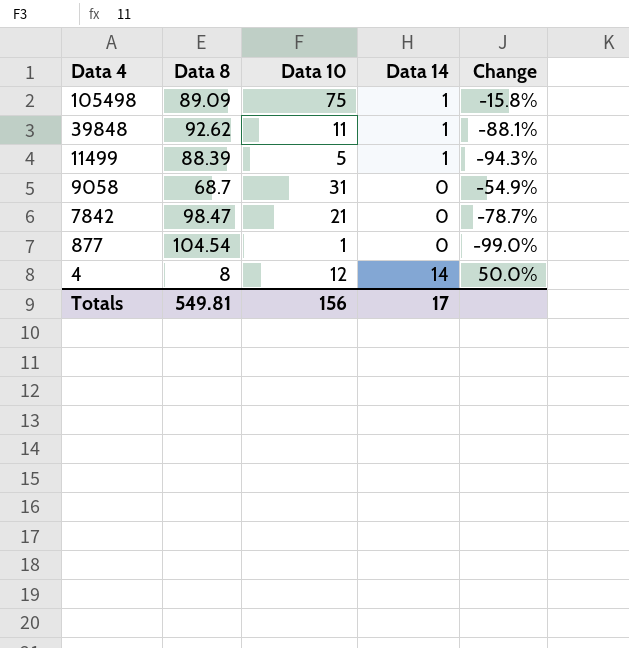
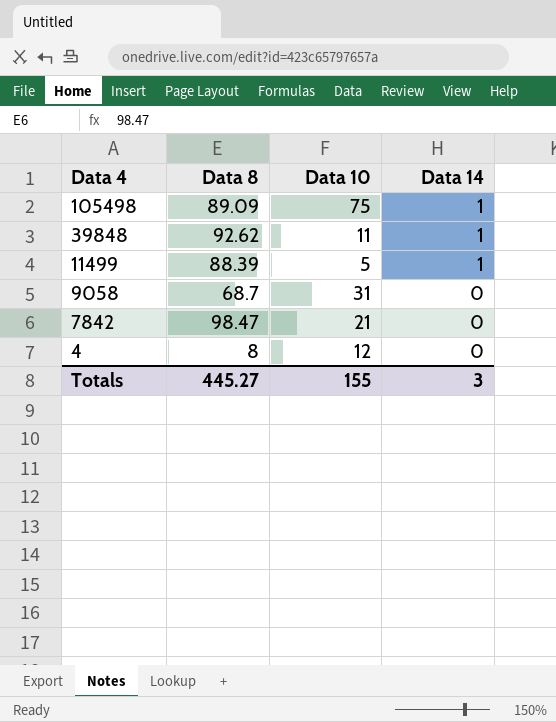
column Change | formula: ([Data 10] - [Data 8]) / [Data 8] -> none
row 877: 104.54 | 1 | 0 | -99.0% -> none
4 | Data 14: 14 -> 0
Totals | Data 8: 549.81 -> 445.27
Totals | Data 10: 156 -> 155
Totals | Data 14: 17 -> 3

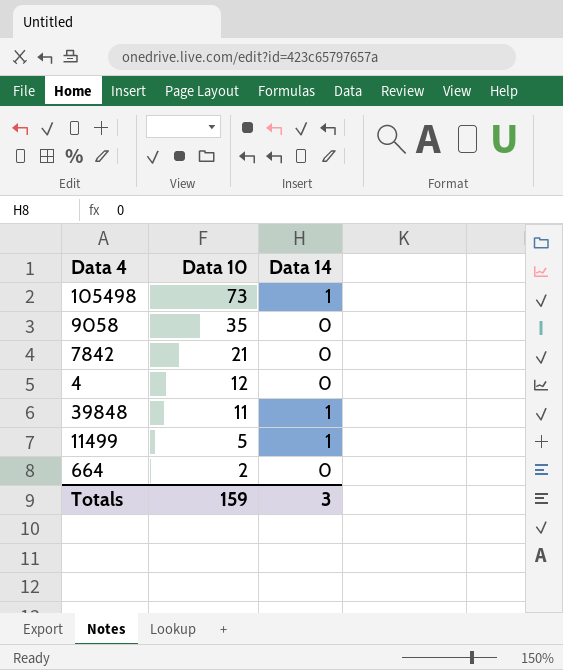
row order: Data 4 descending -> Data 10 descending
column Data 8 | position: 2 -> none
105498 | Data 10: 75 -> 73
9058 | Data 10: 31 -> 35
row 664: none -> 2 | 0
Totals | Data 10: 155 -> 159

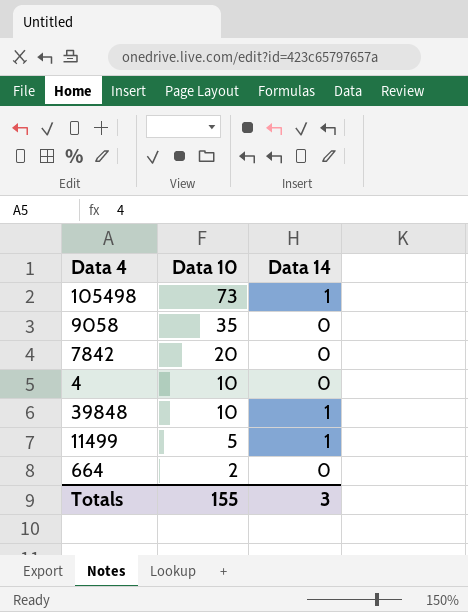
7842 | Data 10: 21 -> 20
4 | Data 10: 12 -> 10
39848 | Data 10: 11 -> 10
Totals | Data 10: 159 -> 155

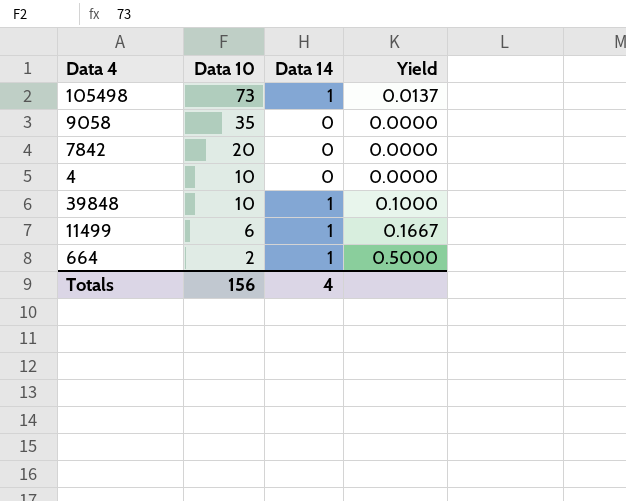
column Yield | formula: none -> [Data 14] / [Data 10]
11499 | Data 10: 5 -> 6
664 | Data 14: 0 -> 1
Totals | Data 10: 155 -> 156
Totals | Data 14: 3 -> 4

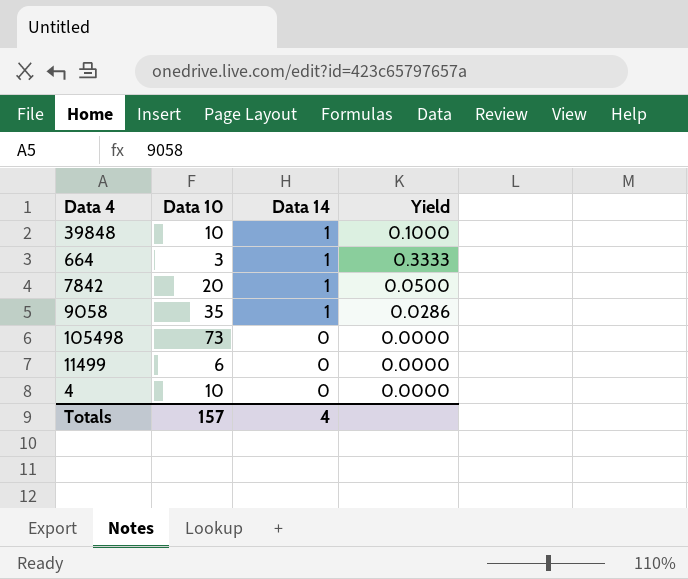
row order: Data 10 descending -> Data 14 descending
664 | Data 10: 2 -> 3
664 | Yield: 0.5000 -> 0.3333
7842 | Data 14: 0 -> 1
7842 | Yield: 0.0000 -> 0.0500
9058 | Data 14: 0 -> 1
9058 | Yield: 0.0000 -> 0.0286
105498 | Data 14: 1 -> 0
105498 | Yield: 0.0137 -> 0.0000
11499 | Data 14: 1 -> 0
11499 | Yield: 0.1667 -> 0.0000
Totals | Data 10: 156 -> 157

